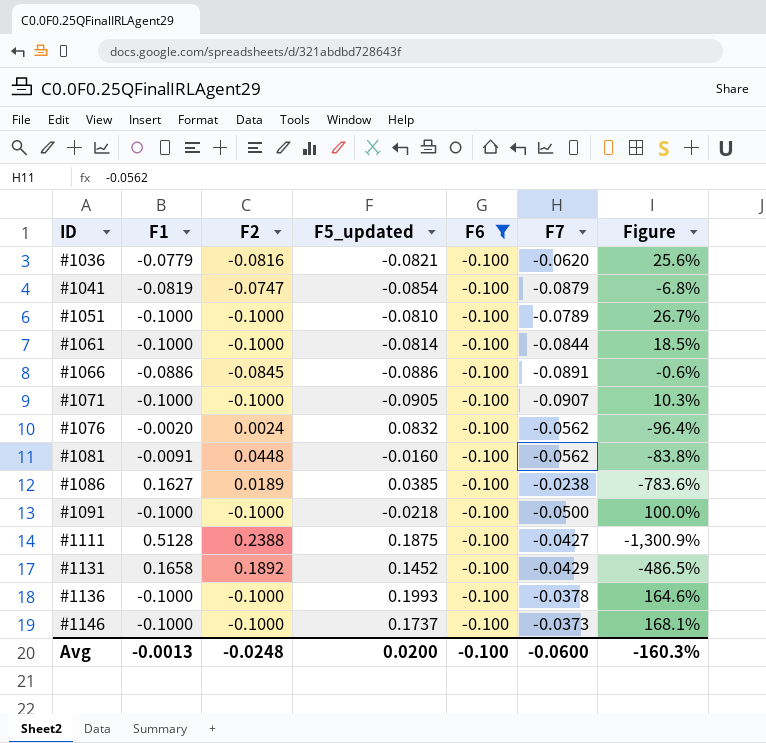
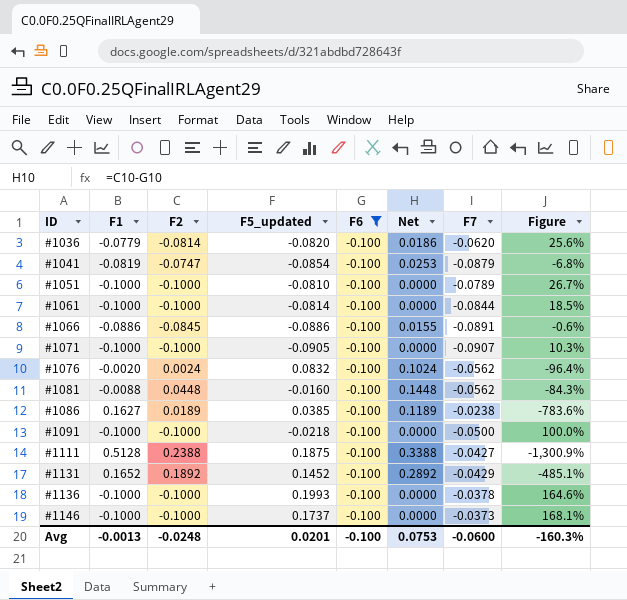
column Net | formula: none -> [F2] - [F6]
#1036 | F2: -0.0816 -> -0.0814
#1036 | F5_updated: -0.0821 -> -0.0820
#1081 | F1: -0.0091 -> -0.0088
#1081 | Figure: -83.8% -> -84.3%
#1131 | F1: 0.1658 -> 0.1652
#1131 | Figure: -486.5% -> -485.1%
Avg | F5_updated: 0.0200 -> 0.0201

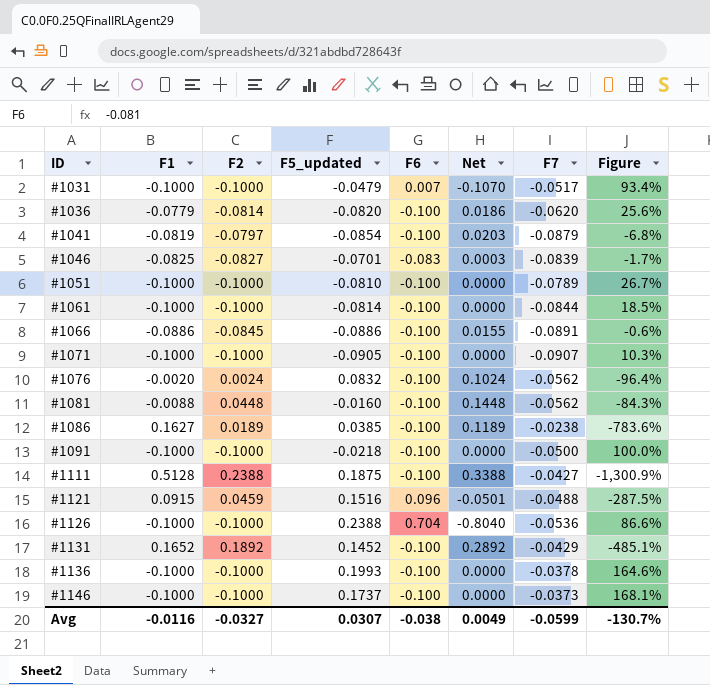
filter: F6 = -0.100 -> none
#1041 | F2: -0.0747 -> -0.0797
#1041 | Net: 0.0253 -> 0.0203
Avg | F1: -0.0013 -> -0.0116
Avg | F2: -0.0248 -> -0.0327
Avg | F5_updated: 0.0201 -> 0.0307
Avg | F6: -0.100 -> -0.038
Avg | Net: 0.0753 -> 0.0049
Avg | F7: -0.0600 -> -0.0599
Avg | Figure: -160.3% -> -130.7%

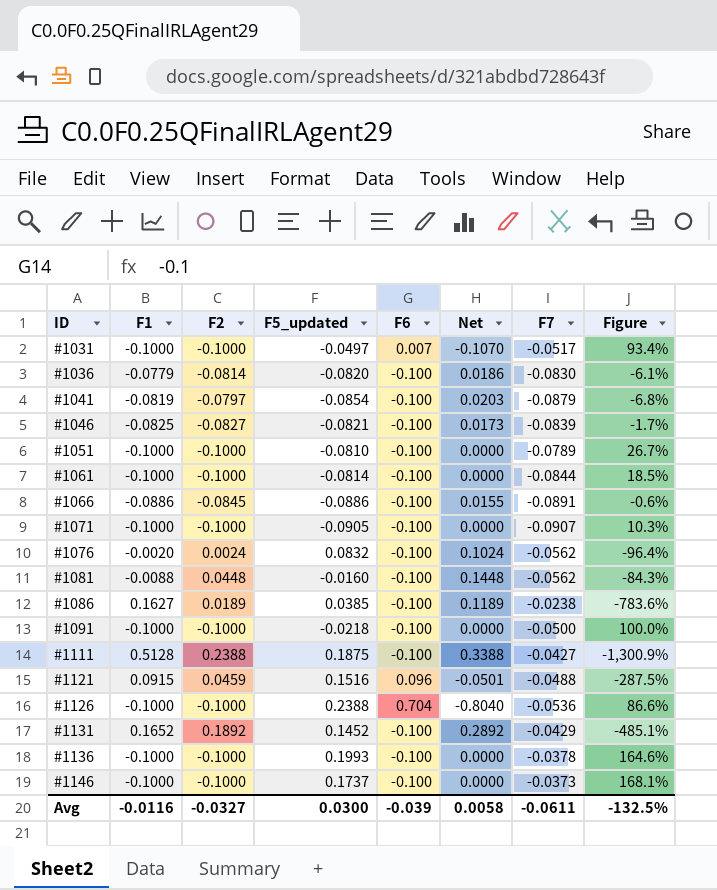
#1031 | F5_updated: -0.0479 -> -0.0497
#1036 | F7: -0.0620 -> -0.0830
#1036 | Figure: 25.6% -> -6.1%
#1046 | F5_updated: -0.0701 -> -0.0821
#1046 | F6: -0.083 -> -0.100
#1046 | Net: 0.0003 -> 0.0173
Avg | F5_updated: 0.0307 -> 0.0300
Avg | F6: -0.038 -> -0.039
Avg | Net: 0.0049 -> 0.0058
Avg | F7: -0.0599 -> -0.0611
Avg | Figure: -130.7% -> -132.5%

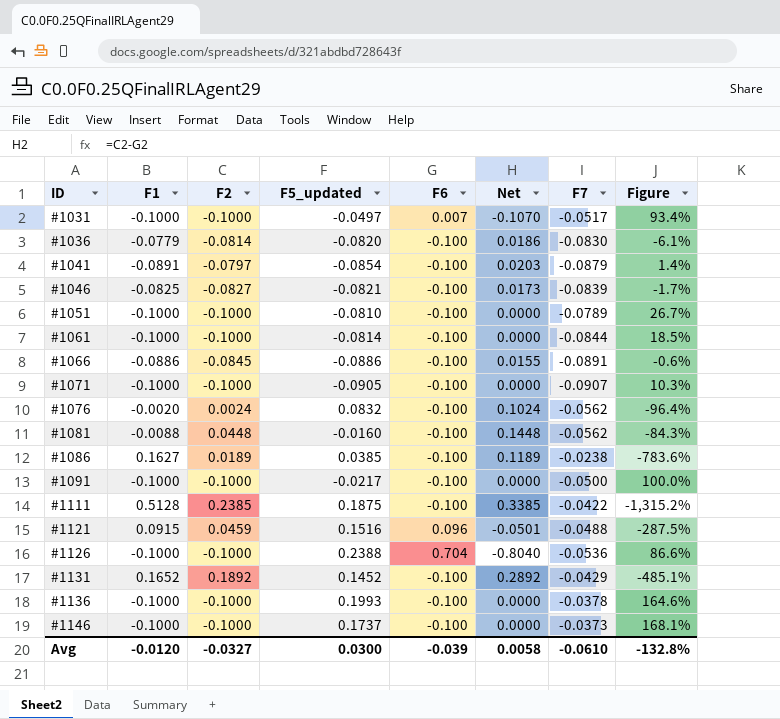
#1041 | F1: -0.0819 -> -0.0891
#1041 | Figure: -6.8% -> 1.4%
#1091 | F5_updated: -0.0218 -> -0.0217
#1111 | F2: 0.2388 -> 0.2385
#1111 | Net: 0.3388 -> 0.3385
#1111 | F7: -0.0427 -> -0.0422
#1111 | Figure: -1,300.9% -> -1,315.2%
Avg | F1: -0.0116 -> -0.0120
Avg | F7: -0.0611 -> -0.0610
Avg | Figure: -132.5% -> -132.8%

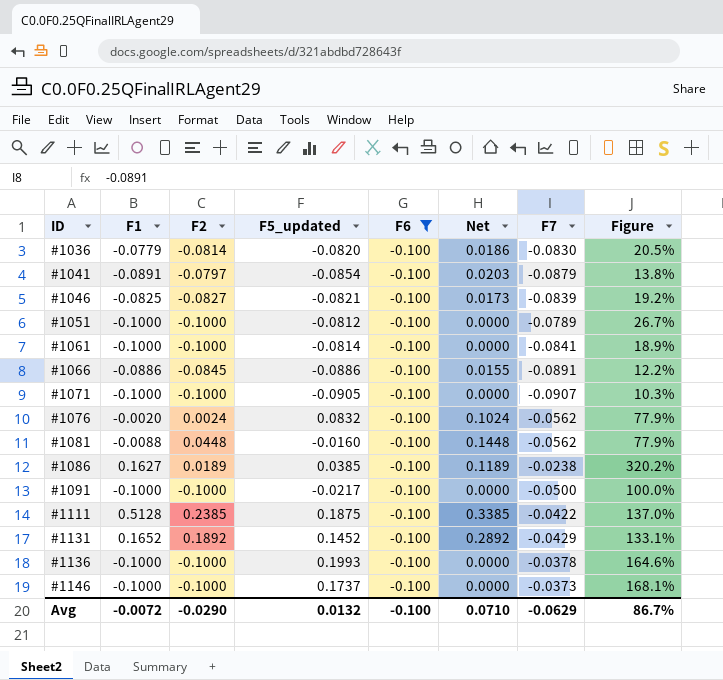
filter: none -> F6 = -0.100
column Figure | formula: ([F1] - [F7]) / [F7] -> ([F6] - [F7]) / [F7]
#1051 | F5_updated: -0.0810 -> -0.0812
#1061 | F7: -0.0844 -> -0.0841
Avg | F1: -0.0120 -> -0.0072
Avg | F2: -0.0327 -> -0.0290
Avg | F5_updated: 0.0300 -> 0.0132
Avg | F6: -0.039 -> -0.100
Avg | Net: 0.0058 -> 0.0710
Avg | F7: -0.0610 -> -0.0629
Avg | Figure: -132.8% -> 86.7%

